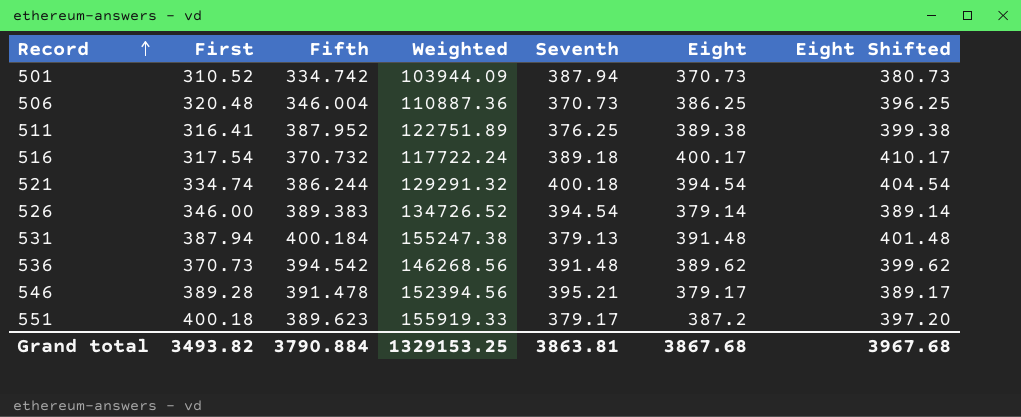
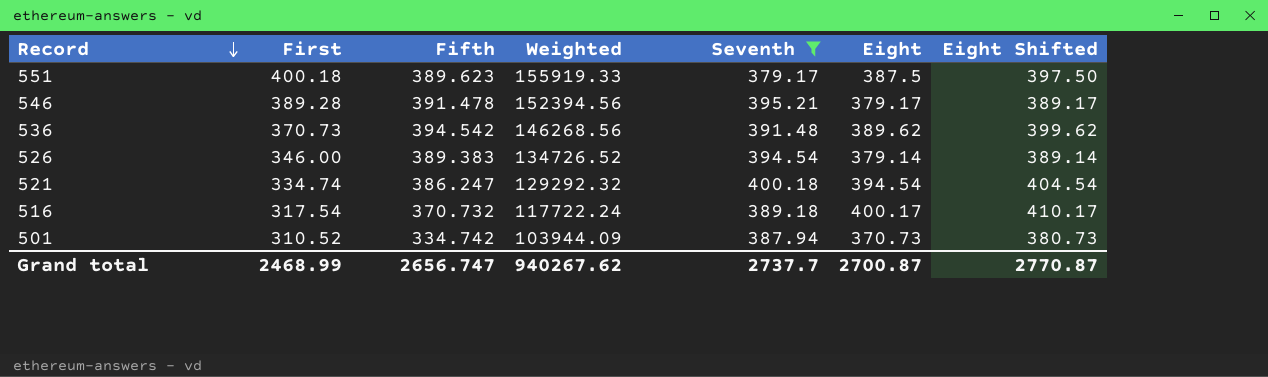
filter: none -> Seventh >= 379.17
row order: Record ascending -> Record descending
551 | Eight: 387.2 -> 387.5
551 | Eight Shifted: 397.20 -> 397.50
521 | Fifth: 386.244 -> 386.247
521 | Weighted: 129291.32 -> 129292.32
Grand total | First: 3493.82 -> 2468.99
Grand total | Fifth: 3790.884 -> 2656.747
Grand total | Weighted: 1329153.25 -> 940267.62
Grand total | Seventh: 3863.81 -> 2737.7
Grand total | Eight: 3867.68 -> 2700.87
Grand total | Eight Shifted: 3967.68 -> 2770.87

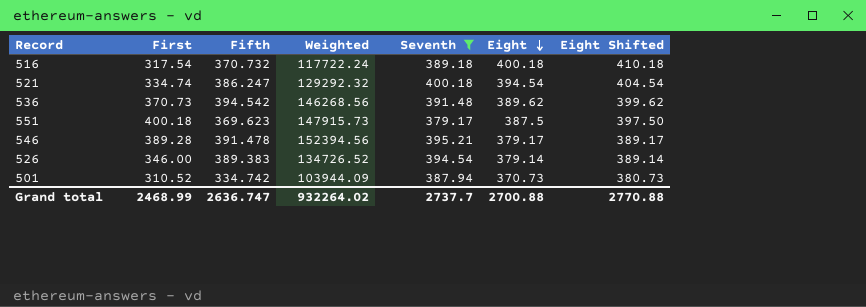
row order: Record descending -> Eight descending
516 | Eight: 400.17 -> 400.18
516 | Eight Shifted: 410.17 -> 410.18
551 | Fifth: 389.623 -> 369.623
551 | Weighted: 155919.33 -> 147915.73
Grand total | Fifth: 2656.747 -> 2636.747
Grand total | Weighted: 940267.62 -> 932264.02
Grand total | Eight: 2700.87 -> 2700.88
Grand total | Eight Shifted: 2770.87 -> 2770.88

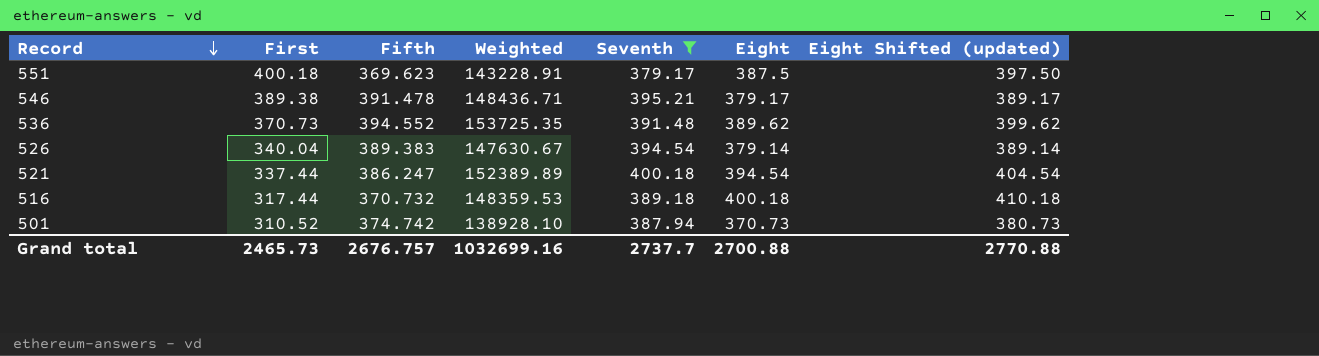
row order: Eight descending -> Record descending
column Weighted | formula: [First] * [Fifth] -> [Fifth] * [Eight]
column name: Eight Shifted -> Eight Shifted (updated)
546 | First: 389.28 -> 389.38
536 | Fifth: 394.542 -> 394.552
526 | First: 346.00 -> 340.04
521 | First: 334.74 -> 337.44
516 | First: 317.54 -> 317.44
501 | Fifth: 334.742 -> 374.742
Grand total | First: 2468.99 -> 2465.73
Grand total | Fifth: 2636.747 -> 2676.757
Grand total | Weighted: 932264.02 -> 1032699.16

